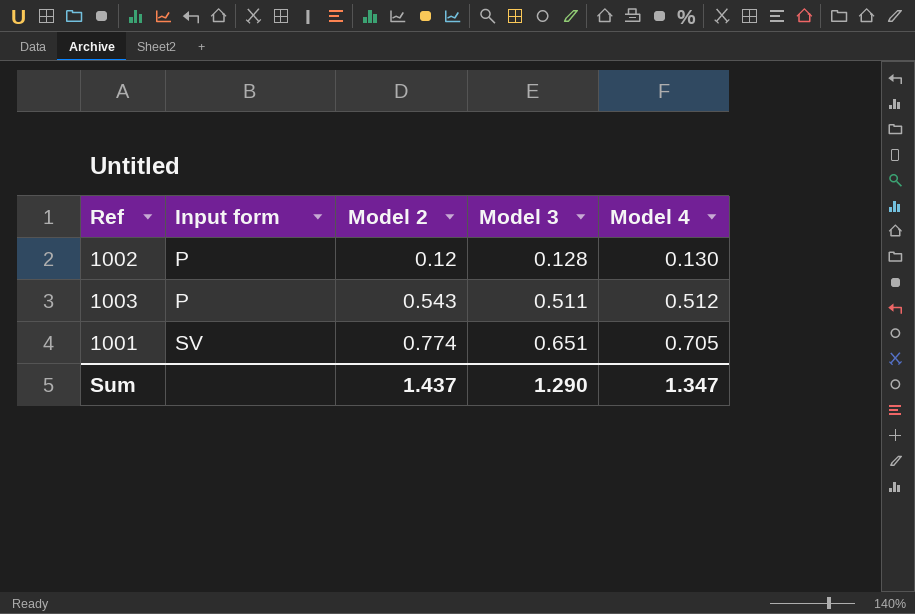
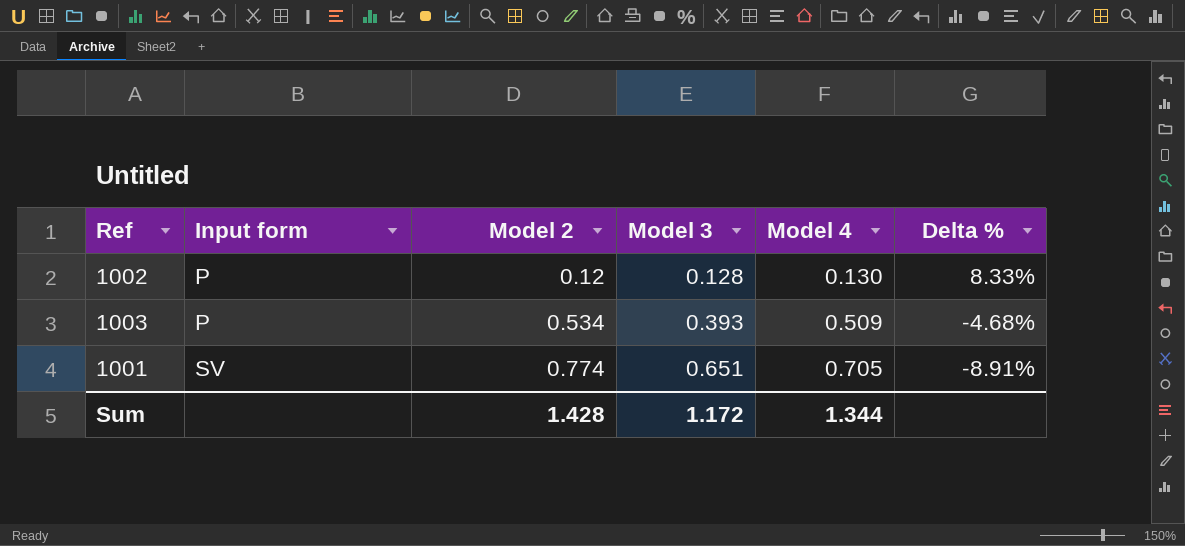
column Delta % | formula: none -> ([Model 4] - [Model 2]) / [Model 2]
1003 | Model 2: 0.543 -> 0.534
1003 | Model 3: 0.511 -> 0.393
1003 | Model 4: 0.512 -> 0.509
Sum | Model 2: 1.437 -> 1.428
Sum | Model 3: 1.290 -> 1.172
Sum | Model 4: 1.347 -> 1.344

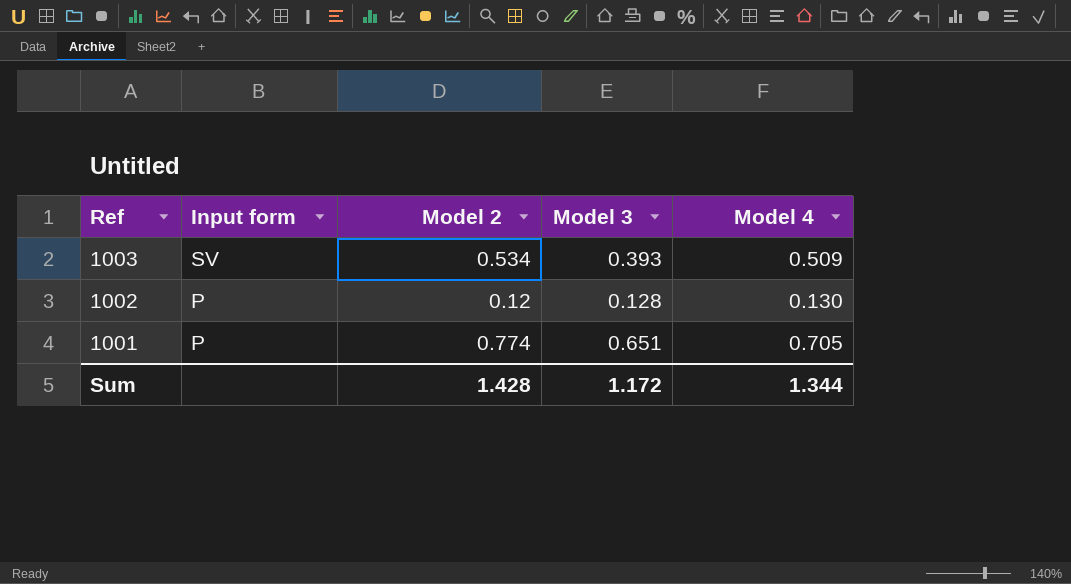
row order: Input form ascending -> Ref descending
column Delta % | formula: ([Model 4] - [Model 2]) / [Model 2] -> none
1003 | Input form: P -> SV
1001 | Input form: SV -> P

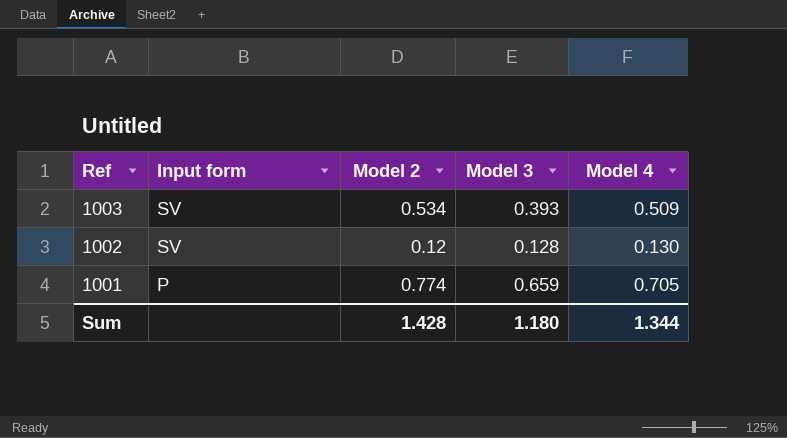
1002 | Input form: P -> SV
1001 | Model 3: 0.651 -> 0.659
Sum | Model 3: 1.172 -> 1.180

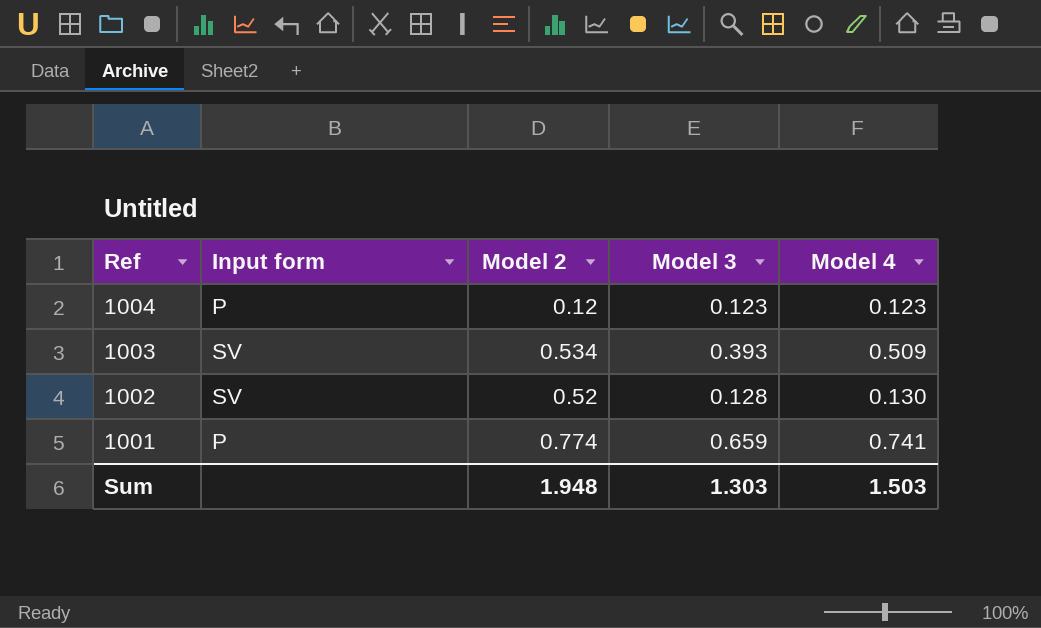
row 1004: none -> P | 0.12 | 0.123 | 0.123
1002 | Model 2: 0.12 -> 0.52
1001 | Model 4: 0.705 -> 0.741
Sum | Model 2: 1.428 -> 1.948
Sum | Model 3: 1.180 -> 1.303
Sum | Model 4: 1.344 -> 1.503

